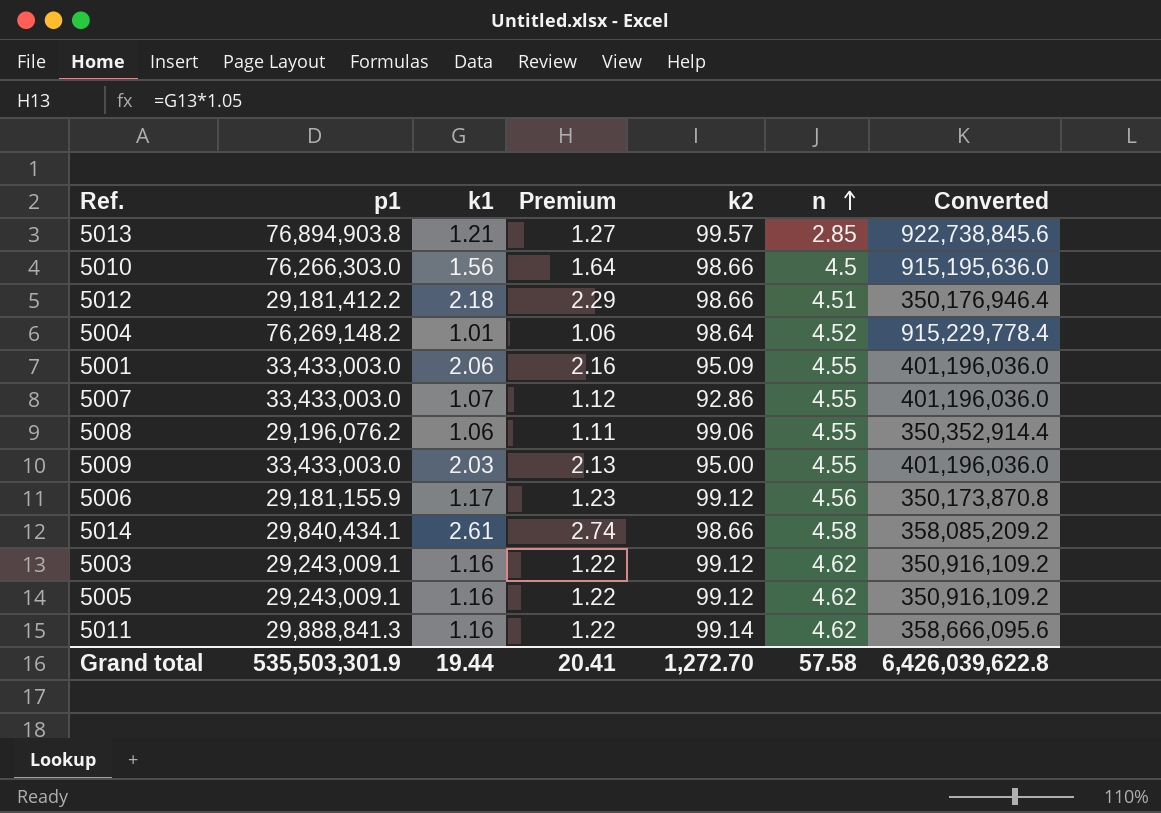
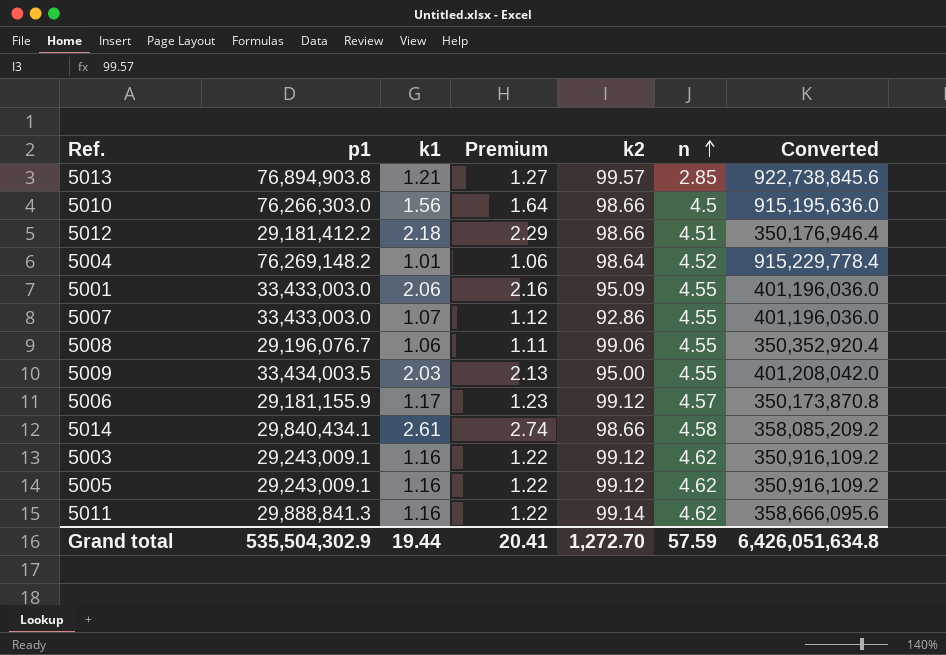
5008 | p1: 29,196,076.2 -> 29,196,076.7
5008 | Converted: 350,352,914.4 -> 350,352,920.4
5009 | p1: 33,433,003.0 -> 33,434,003.5
5009 | Converted: 401,196,036.0 -> 401,208,042.0
5006 | n: 4.56 -> 4.57
Grand total | p1: 535,503,301.9 -> 535,504,302.9
Grand total | n: 57.58 -> 57.59
Grand total | Converted: 6,426,039,622.8 -> 6,426,051,634.8

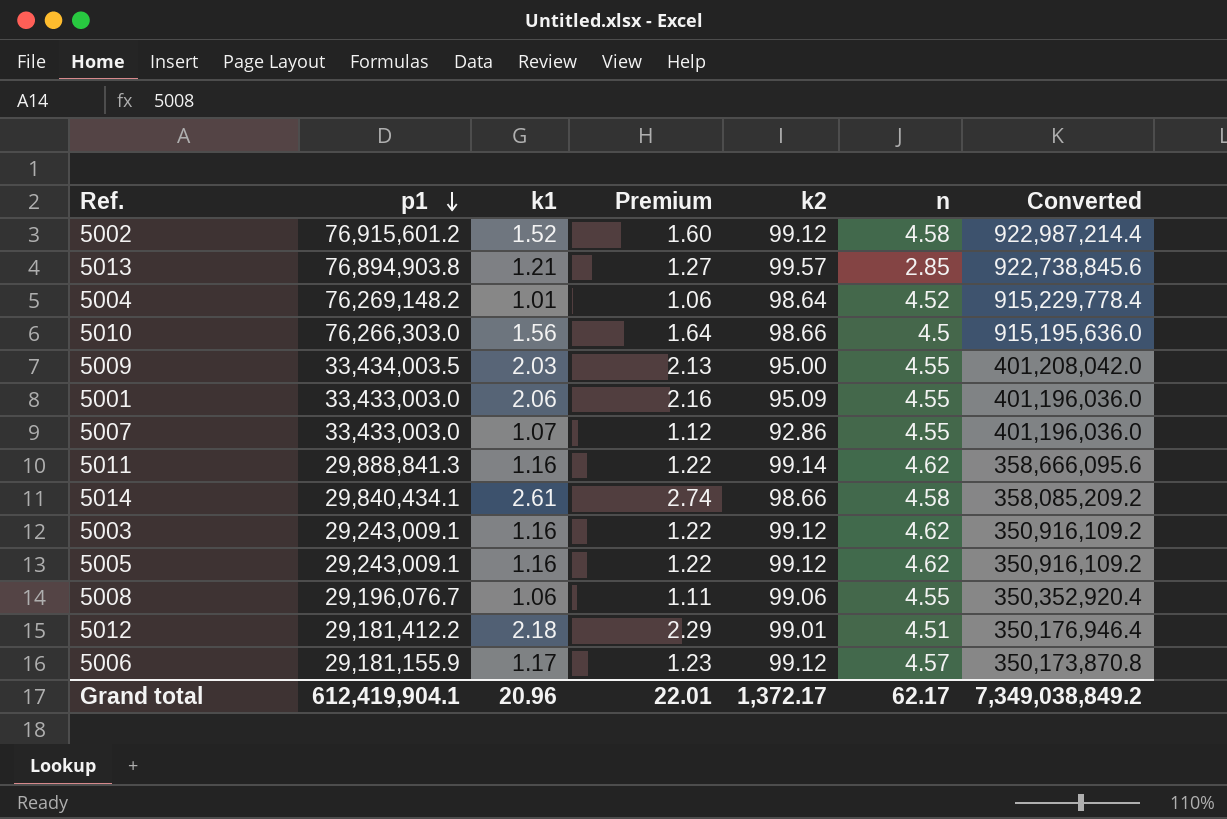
row order: n ascending -> p1 descending
row 5002: none -> 76,915,601.2 | 1.52 | 1.60 | 99.12 | 4.58 | 922,987,214.4
5012 | k2: 98.66 -> 99.01
Grand total | p1: 535,504,302.9 -> 612,419,904.1
Grand total | k1: 19.44 -> 20.96
Grand total | Premium: 20.41 -> 22.01
Grand total | k2: 1,272.70 -> 1,372.17
Grand total | n: 57.59 -> 62.17
Grand total | Converted: 6,426,051,634.8 -> 7,349,038,849.2

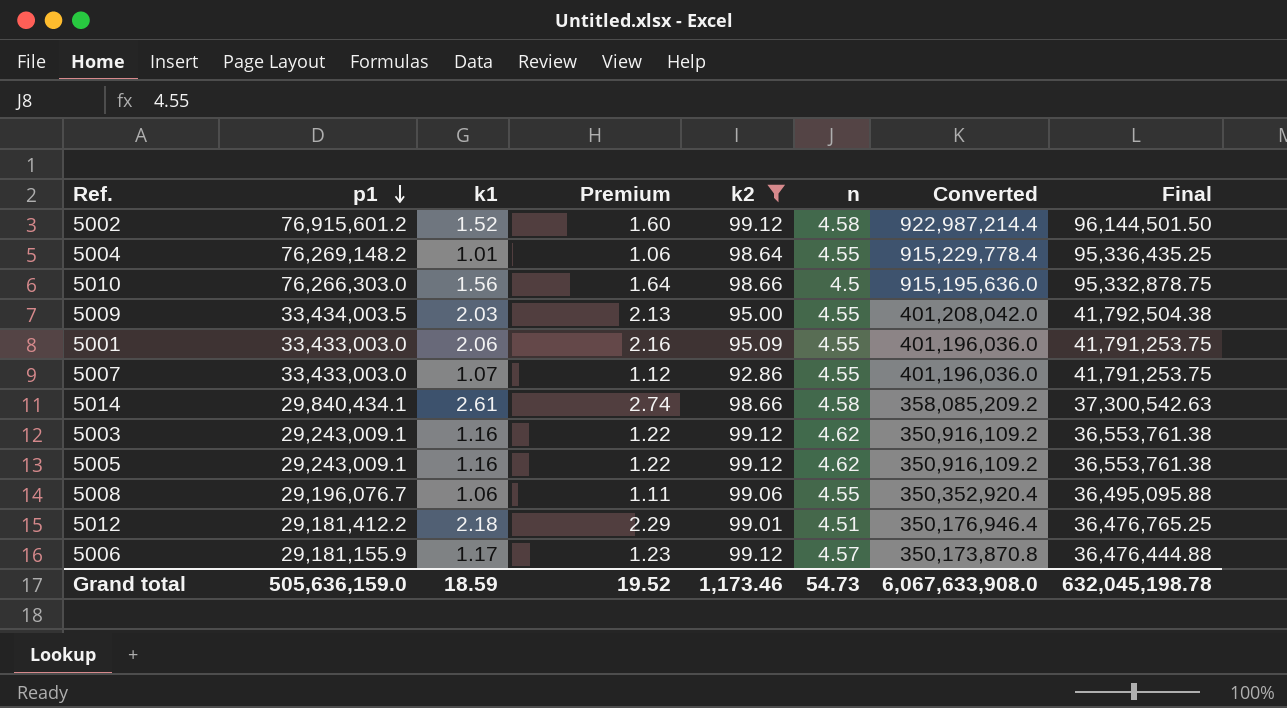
filter: none -> k2 <= 99.12
column Final | formula: none -> [p1] * 1.25
5004 | n: 4.52 -> 4.55
Grand total | p1: 612,419,904.1 -> 505,636,159.0
Grand total | k1: 20.96 -> 18.59
Grand total | Premium: 22.01 -> 19.52
Grand total | k2: 1,372.17 -> 1,173.46
Grand total | n: 62.17 -> 54.73
Grand total | Converted: 7,349,038,849.2 -> 6,067,633,908.0

